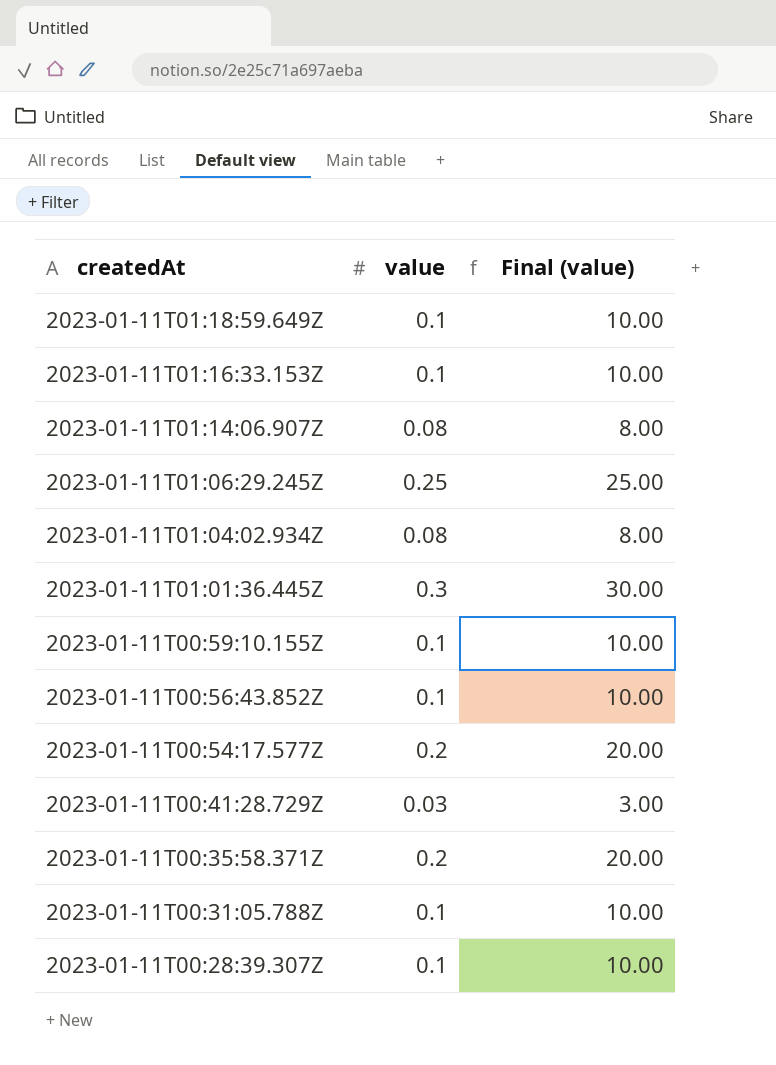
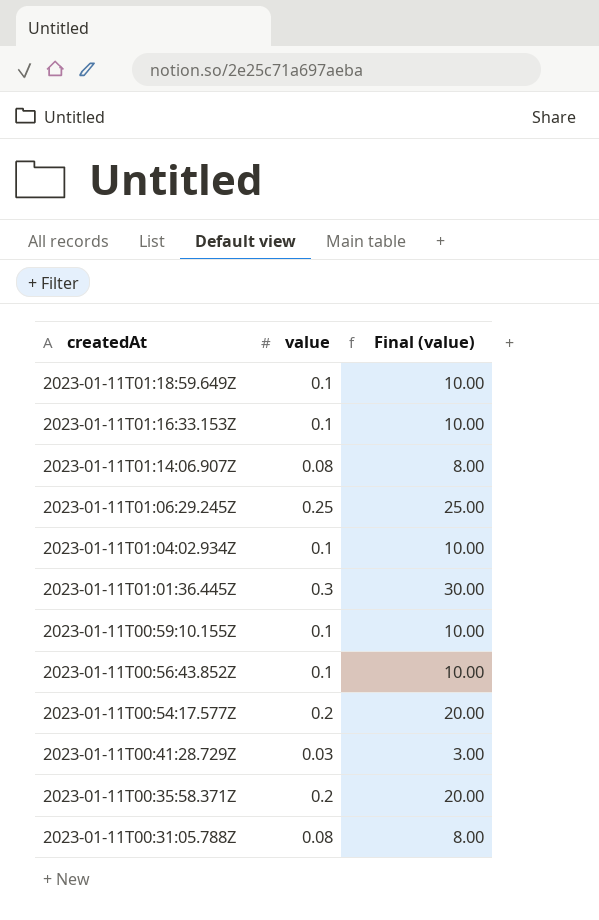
row 2023-01-11T00:28:39.307Z: 0.1 | 10.00 -> none
2023-01-11T01:04:02.934Z | value: 0.08 -> 0.1
2023-01-11T01:04:02.934Z | Final (value): 8.00 -> 10.00
2023-01-11T00:31:05.788Z | value: 0.1 -> 0.08
2023-01-11T00:31:05.788Z | Final (value): 10.00 -> 8.00

